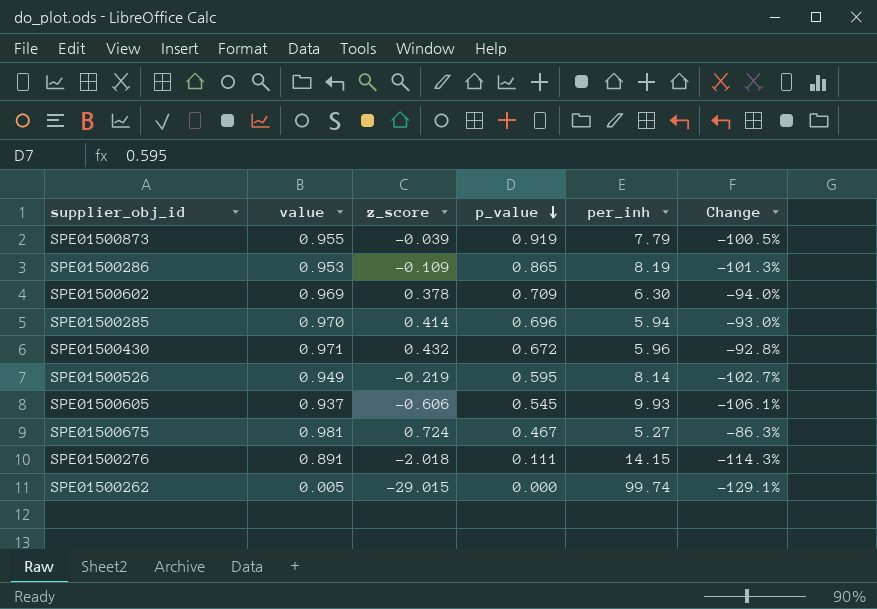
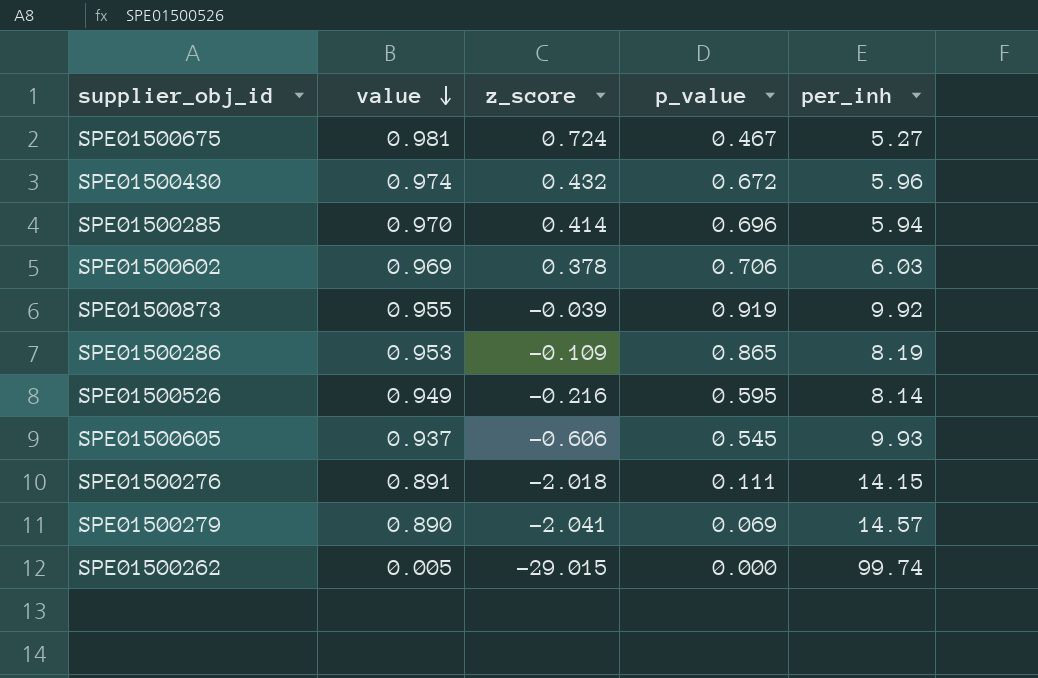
row order: p_value descending -> value descending
column Change | formula: ([z_score] - [per_inh]) / [per_inh] -> none
SPE01500430 | value: 0.971 -> 0.974
SPE01500602 | p_value: 0.709 -> 0.706
SPE01500602 | per_inh: 6.30 -> 6.03
SPE01500873 | per_inh: 7.79 -> 9.92
SPE01500526 | z_score: -0.219 -> -0.216
row SPE01500279: none -> 0.890 | -2.041 | 0.069 | 14.57

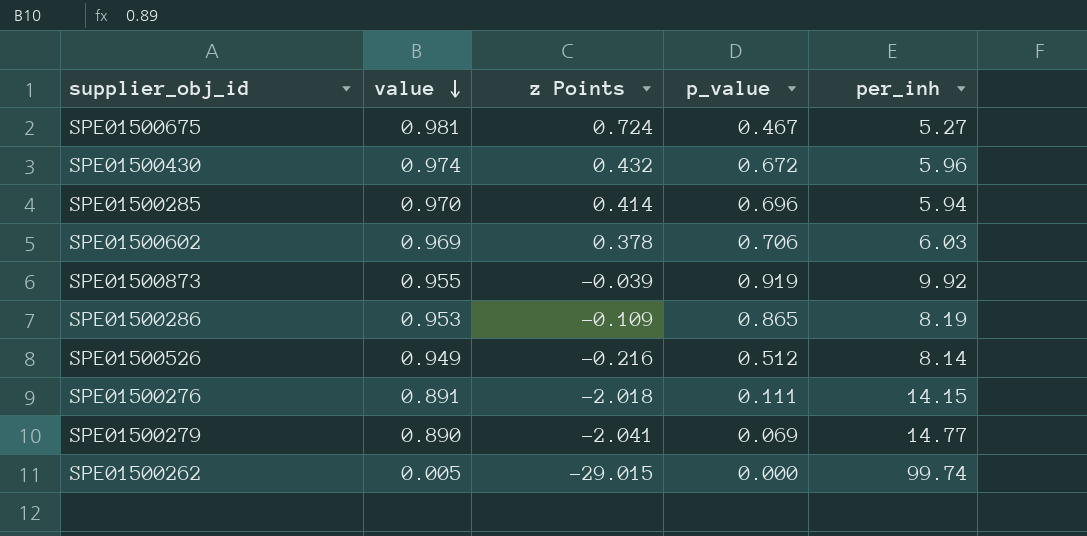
column name: z_score -> z Points
row SPE01500605: 0.937 | -0.606 | 0.545 | 9.93 -> none
SPE01500526 | p_value: 0.595 -> 0.512
SPE01500279 | per_inh: 14.57 -> 14.77

